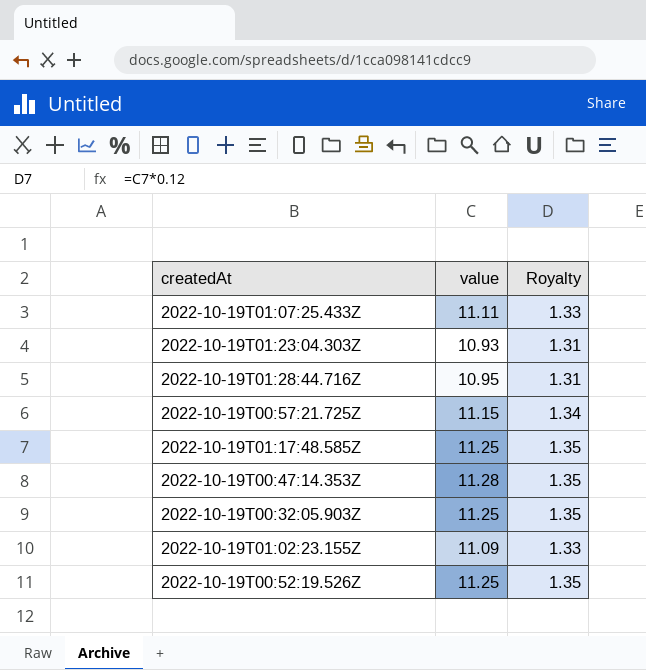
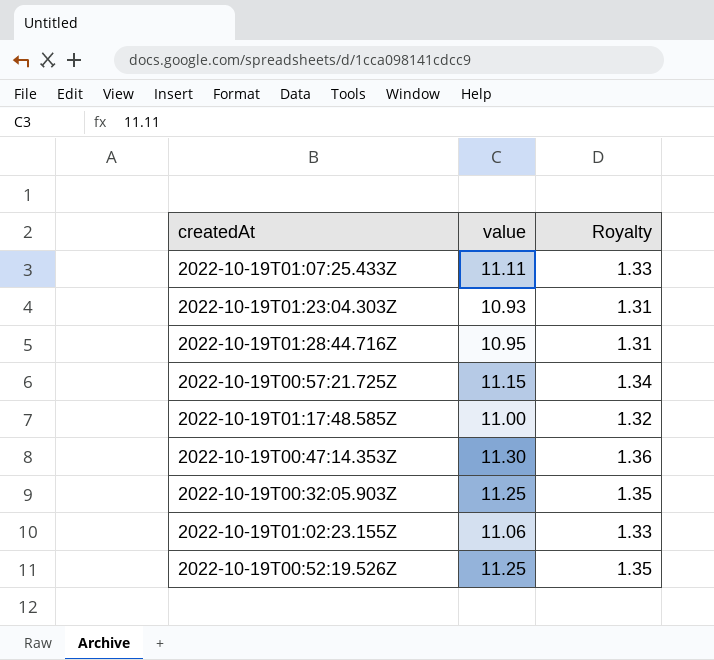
2022-10-19T01:17:48.585Z | value: 11.25 -> 11.00
2022-10-19T01:17:48.585Z | Royalty: 1.35 -> 1.32
2022-10-19T00:47:14.353Z | value: 11.28 -> 11.30
2022-10-19T00:47:14.353Z | Royalty: 1.35 -> 1.36
2022-10-19T01:02:23.155Z | value: 11.09 -> 11.06

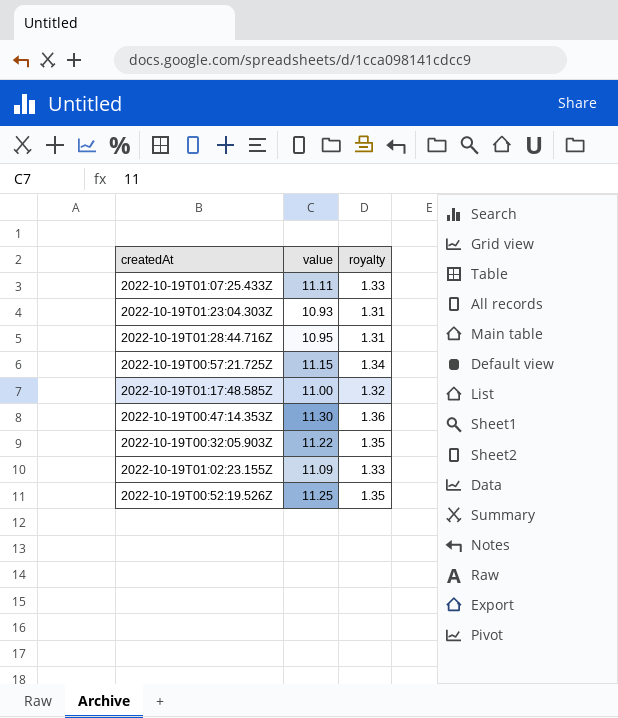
column name: Royalty -> royalty
2022-10-19T00:32:05.903Z | value: 11.25 -> 11.22
2022-10-19T01:02:23.155Z | value: 11.06 -> 11.09

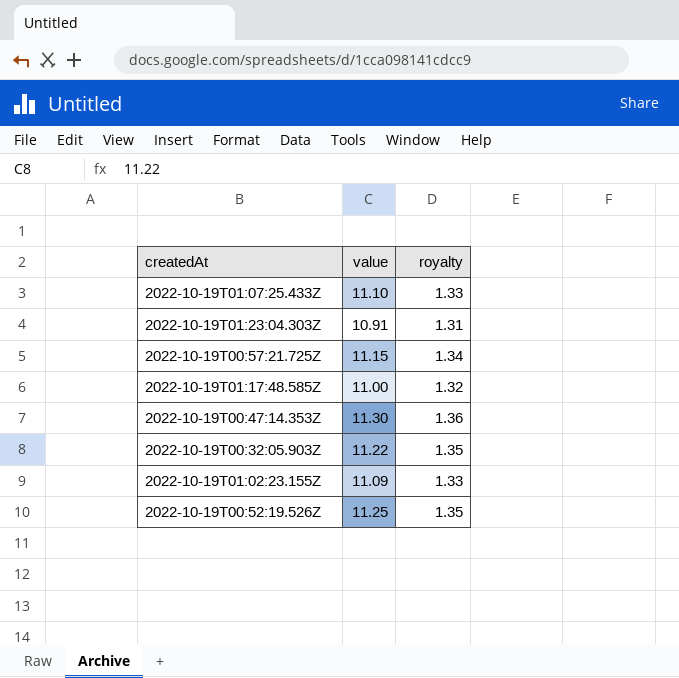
row 2022-10-19T01:28:44.716Z: 10.95 | 1.31 -> none
2022-10-19T01:07:25.433Z | value: 11.11 -> 11.10
2022-10-19T01:23:04.303Z | value: 10.93 -> 10.91

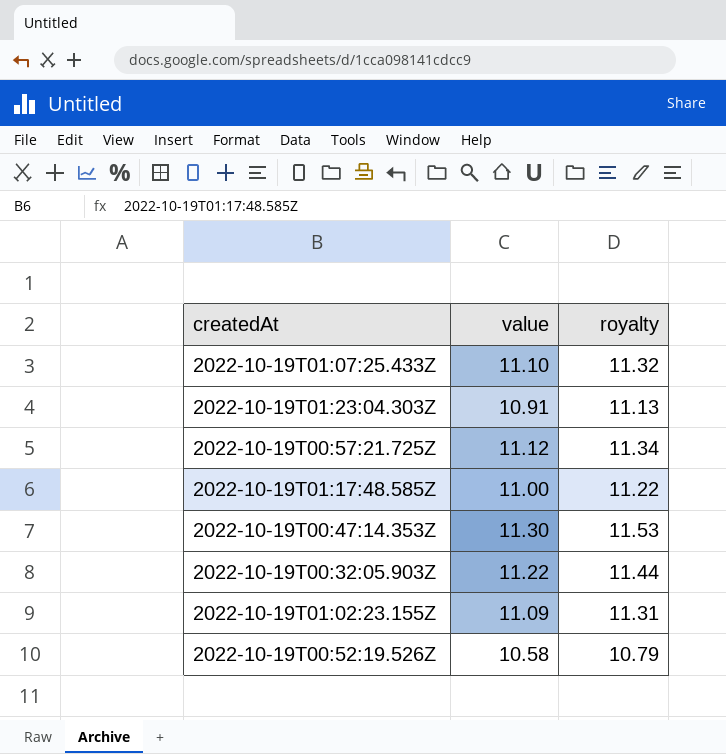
column royalty | formula: [value] * 0.12 -> [value] * 1.02
2022-10-19T00:57:21.725Z | value: 11.15 -> 11.12
2022-10-19T00:52:19.526Z | value: 11.25 -> 10.58

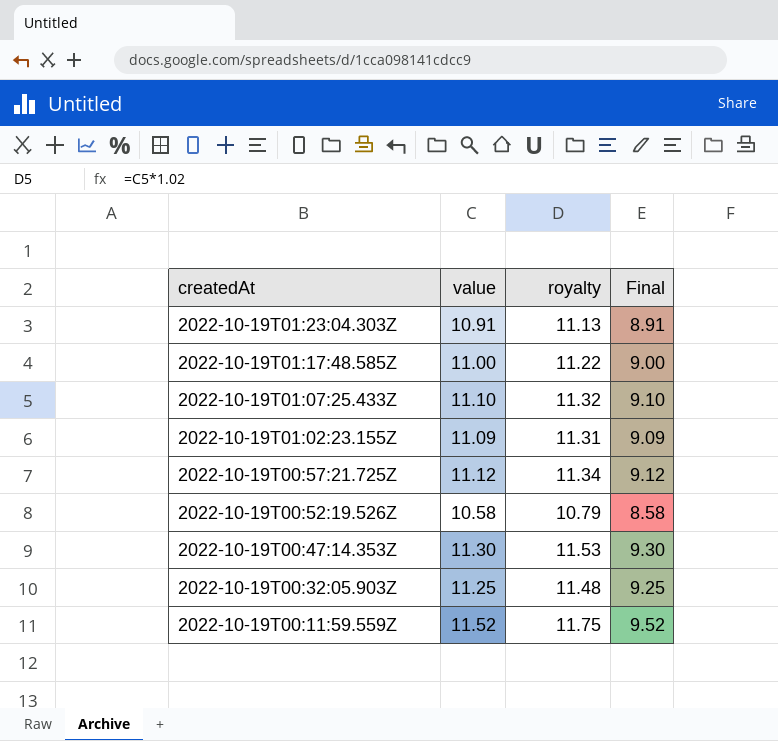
row order: none -> createdAt descending
column Final | formula: none -> [value] - 2
2022-10-19T00:32:05.903Z | value: 11.22 -> 11.25
2022-10-19T00:32:05.903Z | royalty: 11.44 -> 11.48
row 2022-10-19T00:11:59.559Z: none -> 11.52 | 11.75 | 9.52

